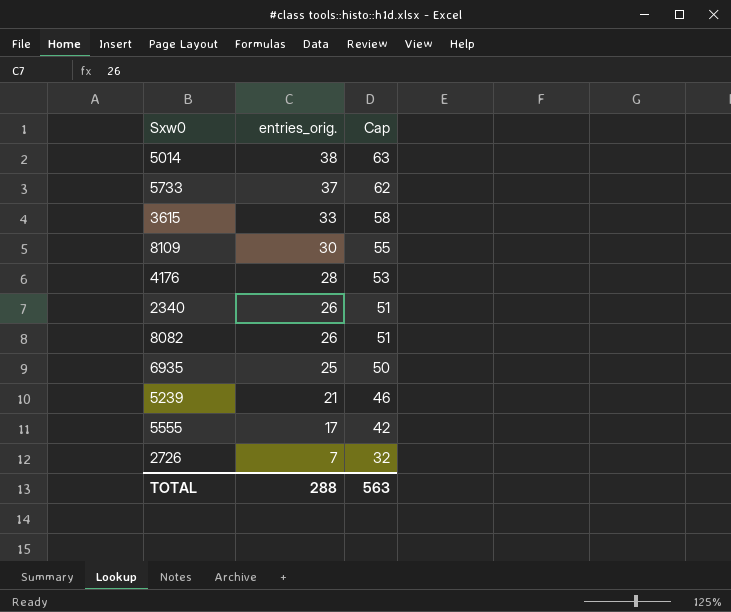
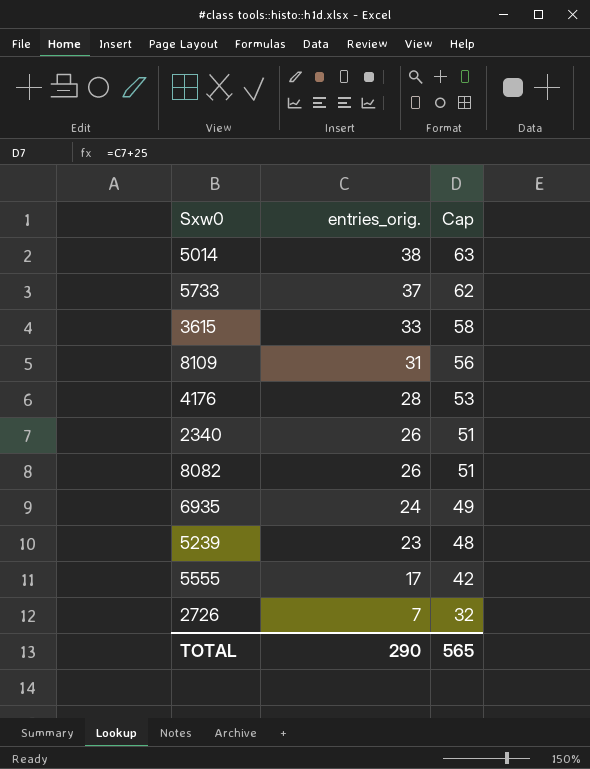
8109 | entries_orig.: 30 -> 31
8109 | Cap: 55 -> 56
6935 | entries_orig.: 25 -> 24
6935 | Cap: 50 -> 49
5239 | entries_orig.: 21 -> 23
5239 | Cap: 46 -> 48
TOTAL | entries_orig.: 288 -> 290
TOTAL | Cap: 563 -> 565

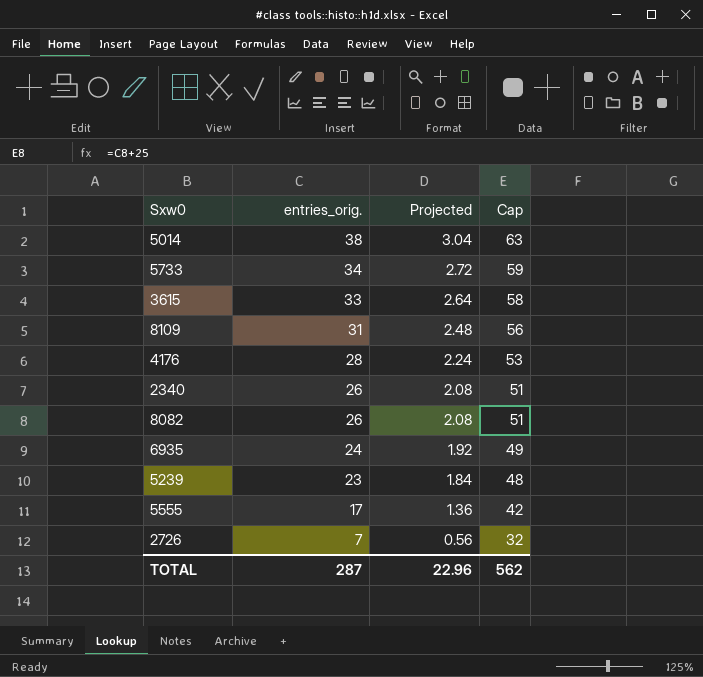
column Projected | formula: none -> [entries_orig.] * 0.08
5733 | entries_orig.: 37 -> 34
5733 | Cap: 62 -> 59
TOTAL | entries_orig.: 290 -> 287
TOTAL | Cap: 565 -> 562

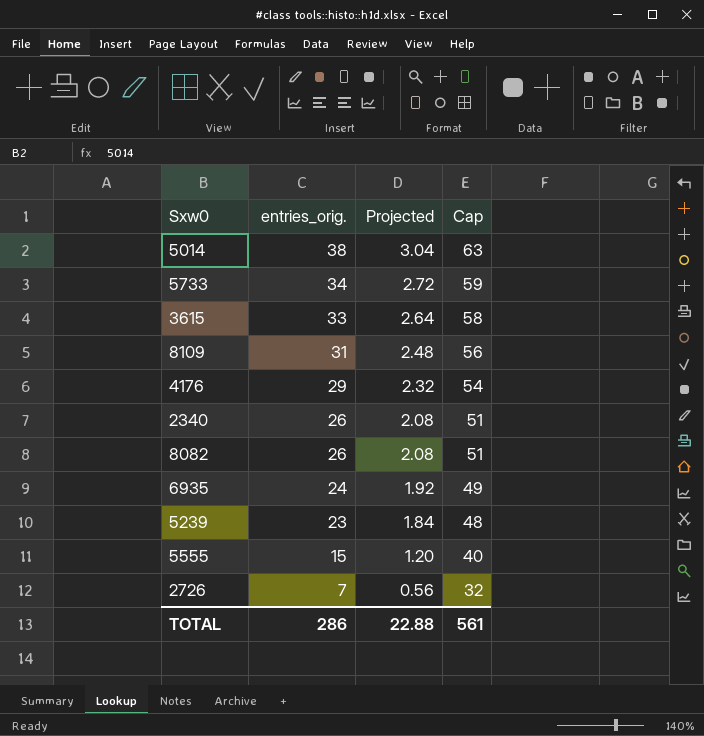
4176 | entries_orig.: 28 -> 29
4176 | Projected: 2.24 -> 2.32
4176 | Cap: 53 -> 54
5555 | entries_orig.: 17 -> 15
5555 | Projected: 1.36 -> 1.20
5555 | Cap: 42 -> 40
TOTAL | entries_orig.: 287 -> 286
TOTAL | Projected: 22.96 -> 22.88
TOTAL | Cap: 562 -> 561

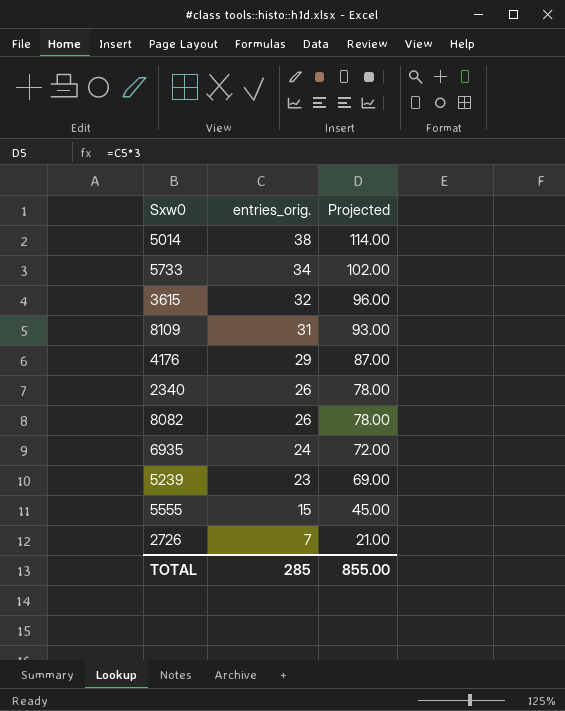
column Cap | formula: [entries_orig.] + 25 -> none
column Projected | formula: [entries_orig.] * 0.08 -> [entries_orig.] * 3
3615 | entries_orig.: 33 -> 32
TOTAL | entries_orig.: 286 -> 285
TOTAL | Projected: 22.88 -> 855.00

